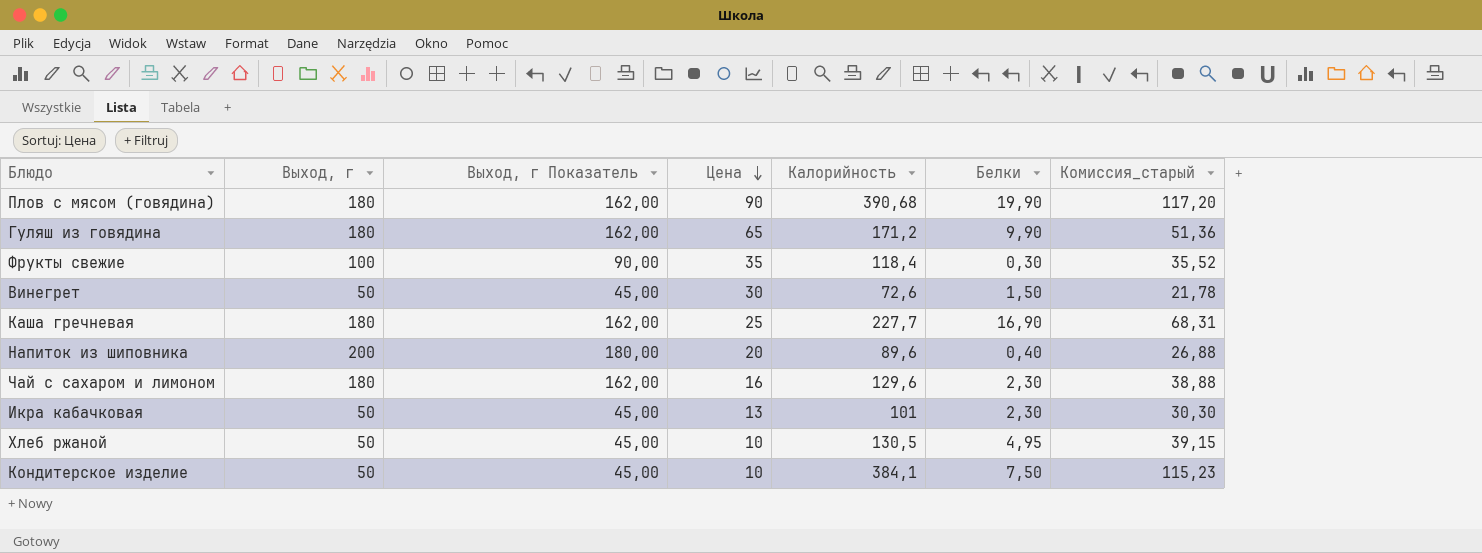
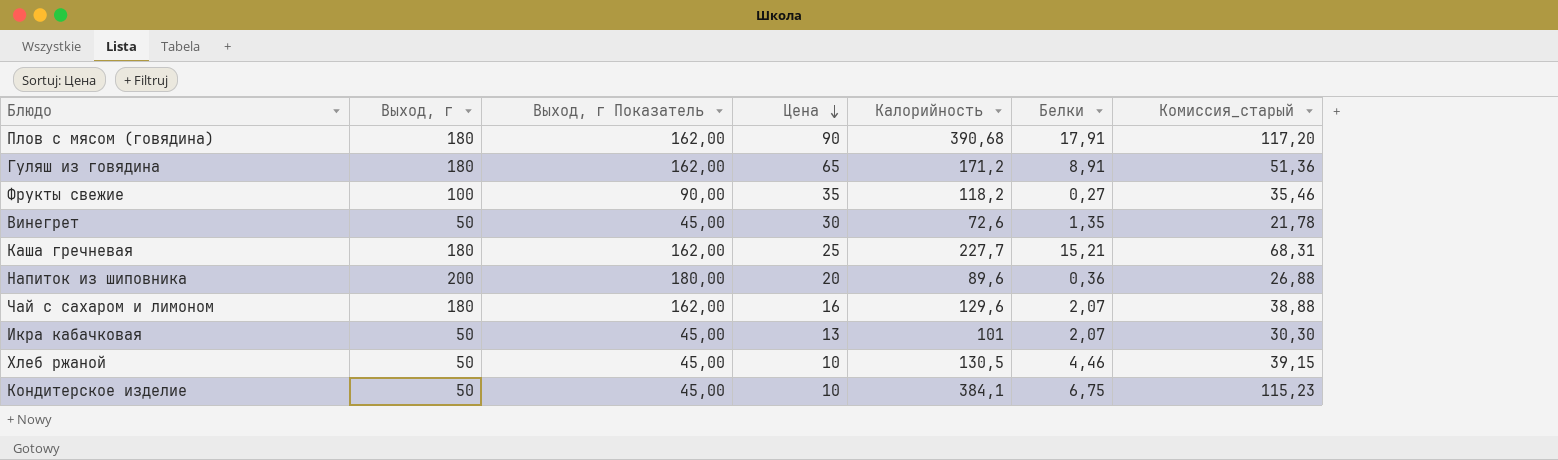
Плов с мясом (говядина) | Белки: 19,90 -> 17,91
Гуляш из говядина | Белки: 9,90 -> 8,91
Фрукты свежие | Калорийность: 118,4 -> 118,2
Фрукты свежие | Белки: 0,30 -> 0,27
Фрукты свежие | Комиссия_старый: 35,52 -> 35,46
Винегрет | Белки: 1,50 -> 1,35
Каша гречневая | Белки: 16,90 -> 15,21
Напиток из шиповника | Белки: 0,40 -> 0,36
Чай с сахаром и лимоном | Белки: 2,30 -> 2,07
Икра кабачковая | Белки: 2,30 -> 2,07
Хлеб ржаной | Белки: 4,95 -> 4,46
Кондитерское изделие | Белки: 7,50 -> 6,75

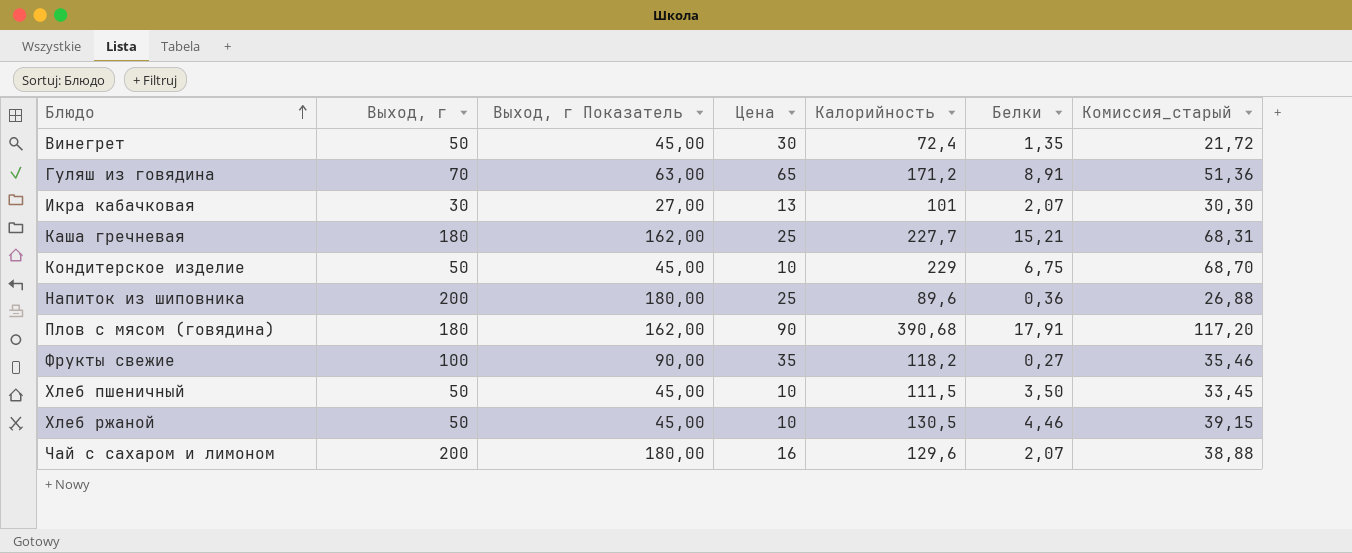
row order: Цена descending -> Блюдо ascending
Винегрет | Калорийность: 72,6 -> 72,4
Винегрет | Комиссия_старый: 21,78 -> 21,72
Гуляш из говядина | Выход, г: 180 -> 70
Гуляш из говядина | Выход, г Показатель: 162,00 -> 63,00
Икра кабачковая | Выход, г: 50 -> 30
Икра кабачковая | Выход, г Показатель: 45,00 -> 27,00
Кондитерское изделие | Калорийность: 384,1 -> 229
Кондитерское изделие | Комиссия_старый: 115,23 -> 68,70
Напиток из шиповника | Цена: 20 -> 25
row Хлеб пшеничный: none -> 50 | 45,00 | 10 | 111,5 | 3,50 | 33,45
Чай с сахаром и лимоном | Выход, г: 180 -> 200
Чай с сахаром и лимоном | Выход, г Показатель: 162,00 -> 180,00

